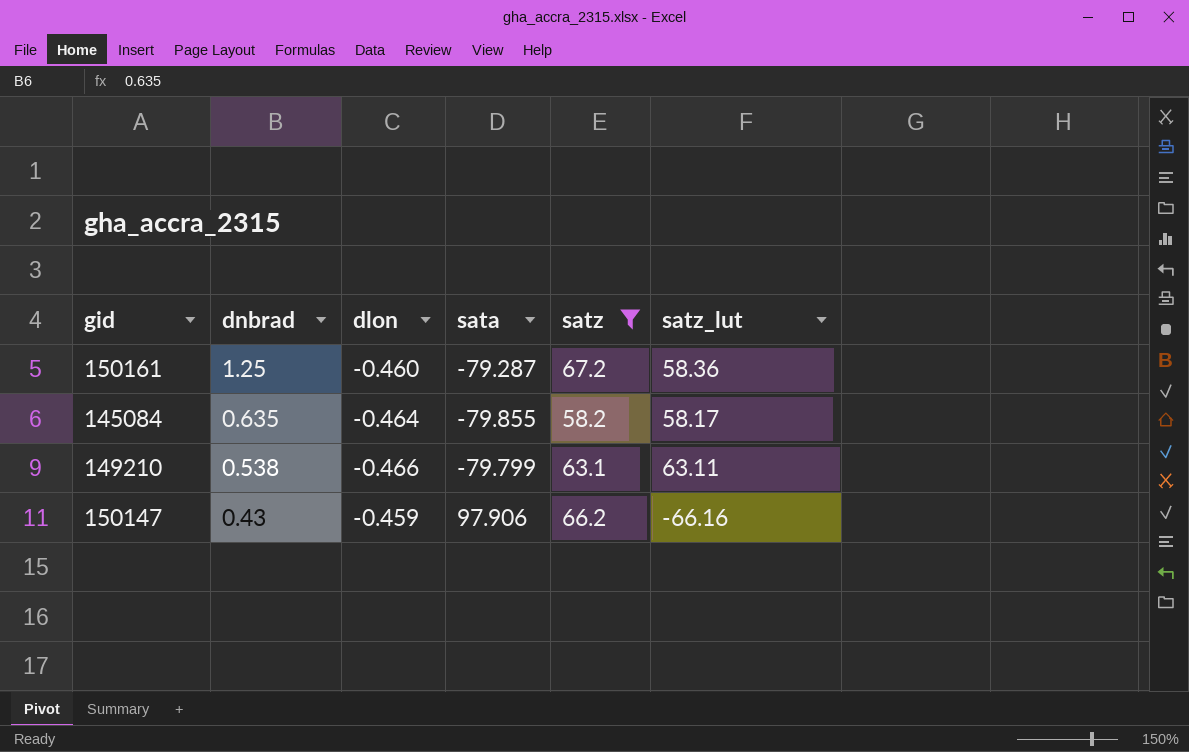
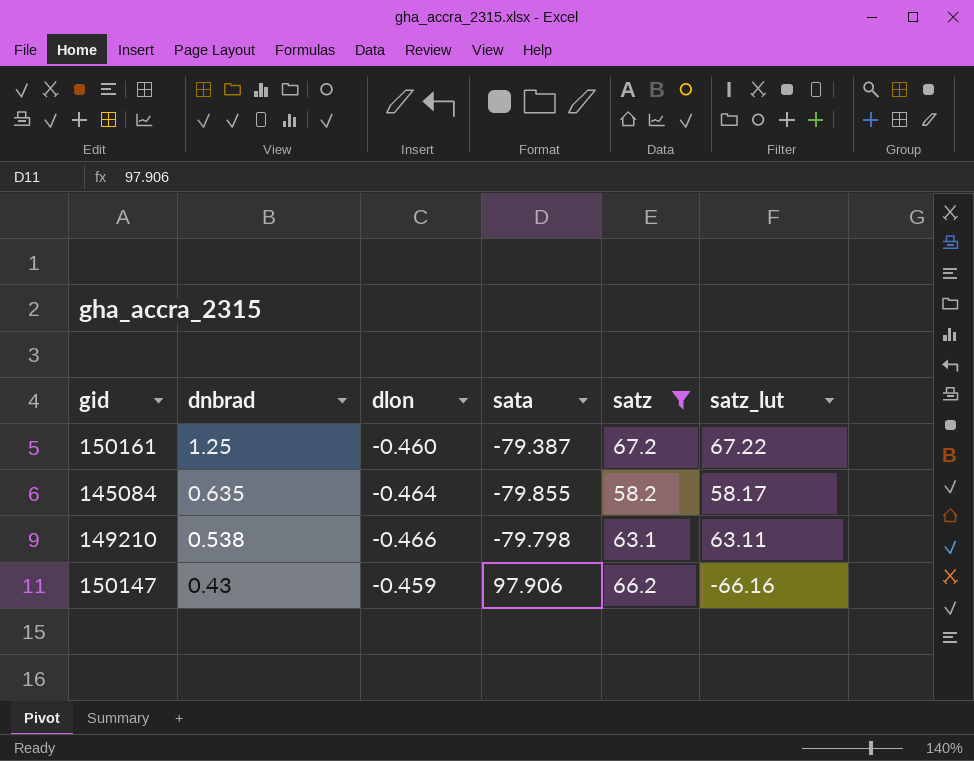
150161 | sata: -79.287 -> -79.387
150161 | satz_lut: 58.36 -> 67.22
149210 | sata: -79.799 -> -79.798

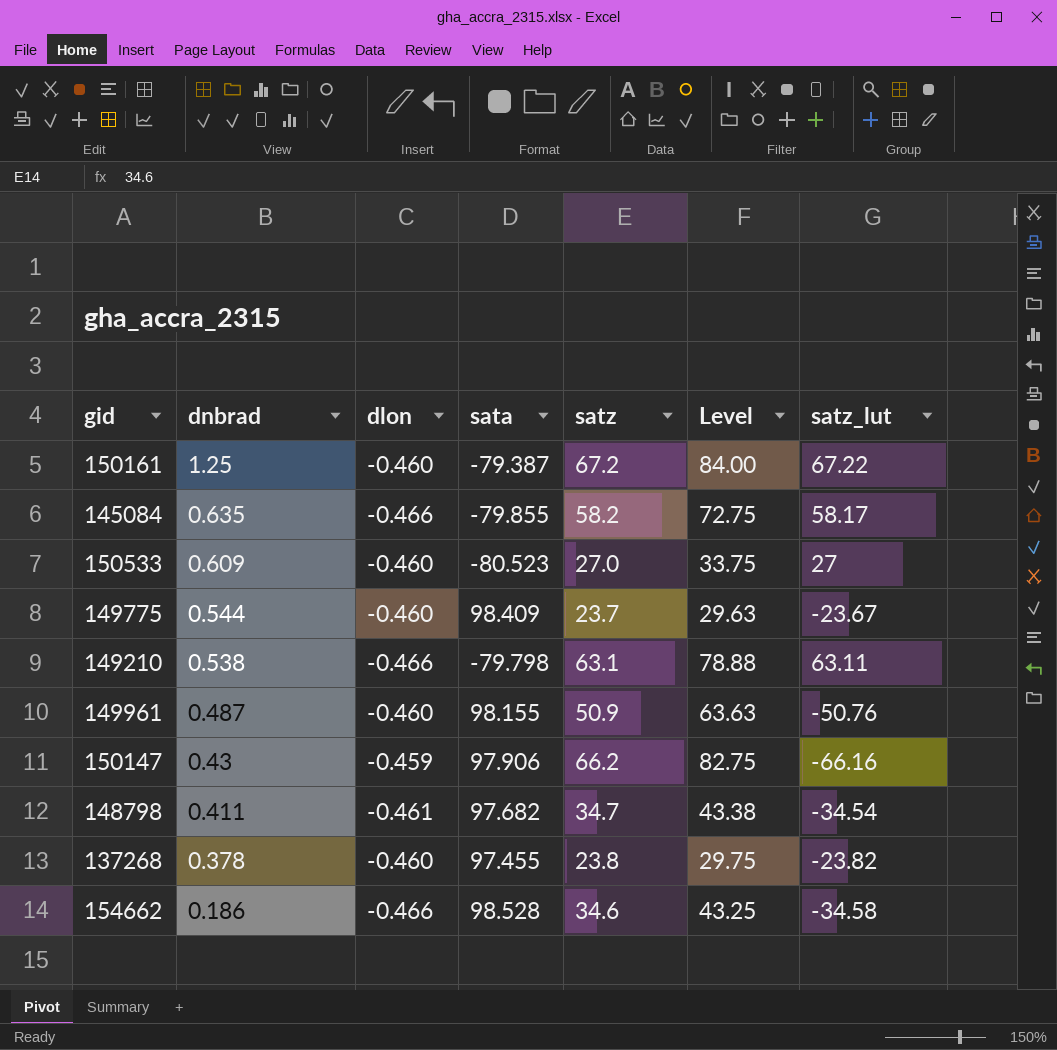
filter: satz >= 58.2 -> none
column Level | formula: none -> [satz] * 1.25
145084 | dlon: -0.464 -> -0.466

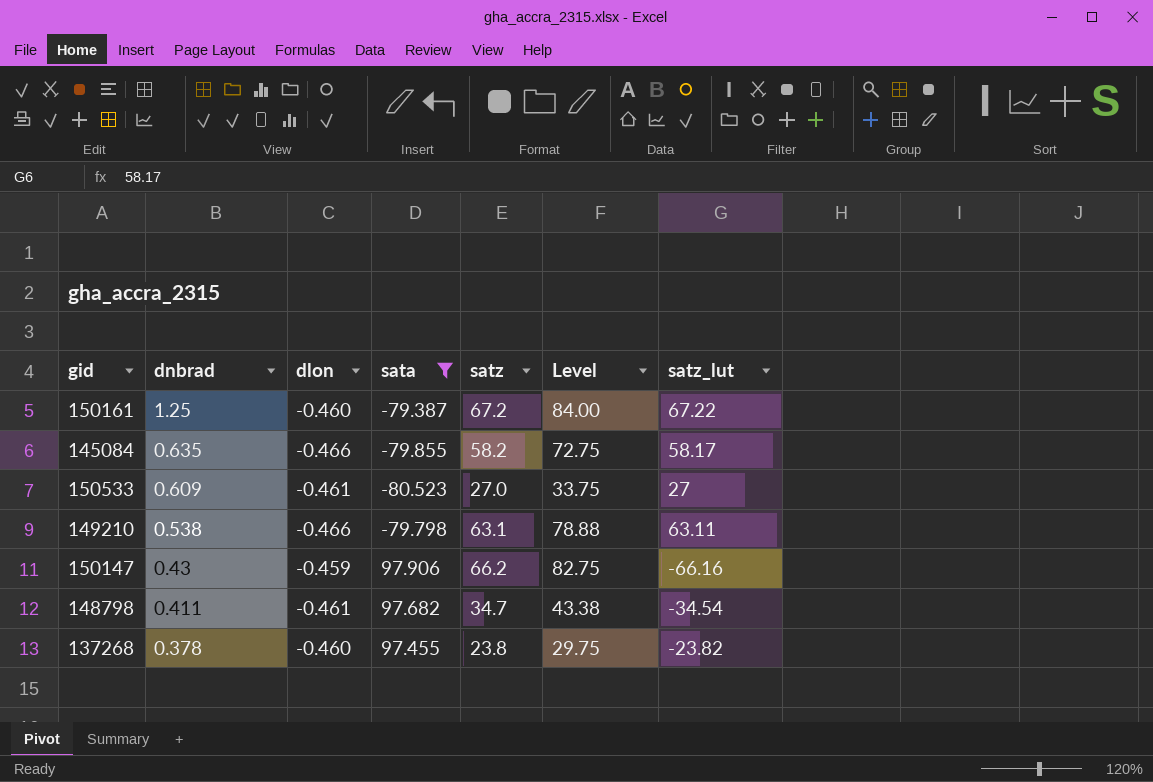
filter: none -> sata <= 97.906
150533 | dlon: -0.460 -> -0.461

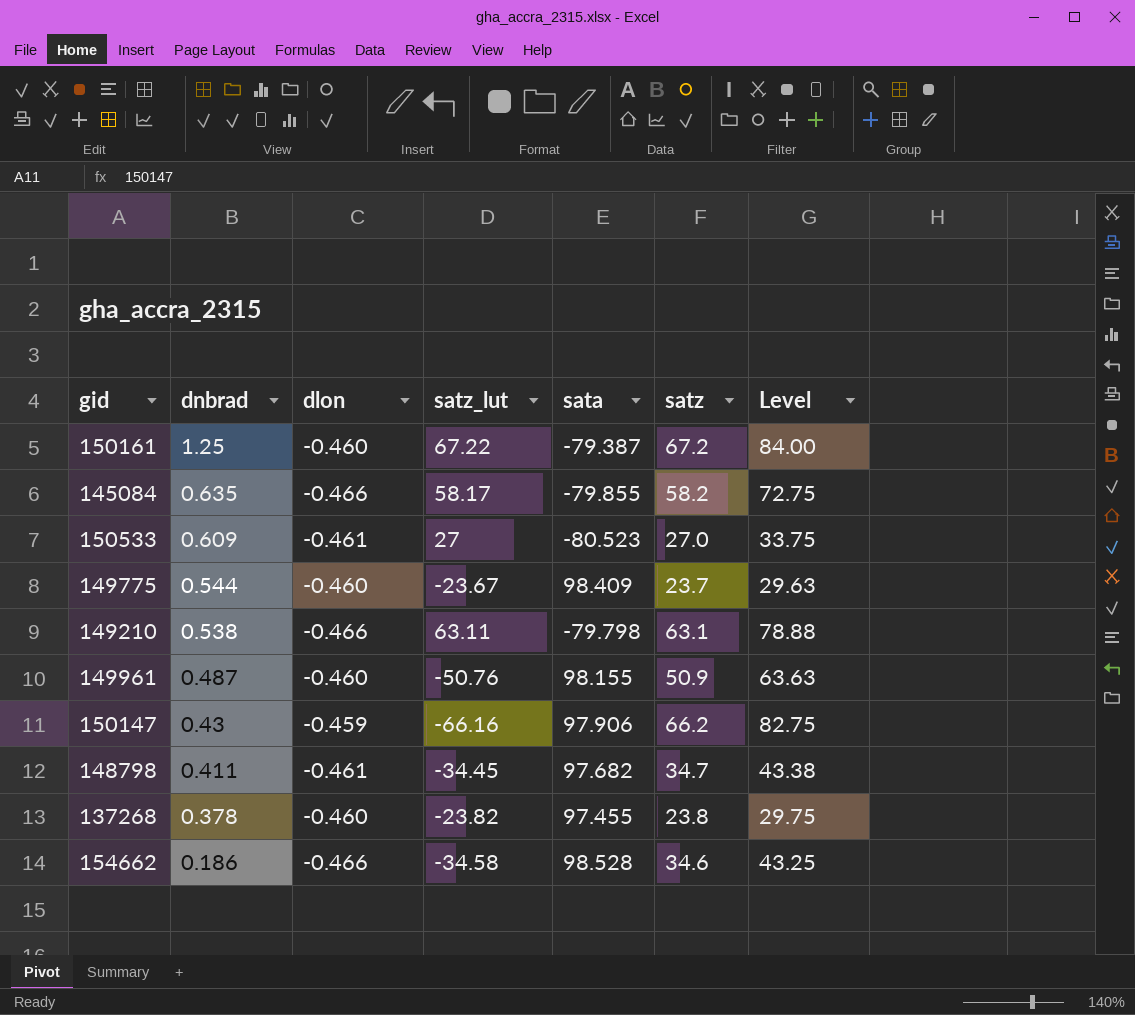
filter: sata <= 97.906 -> none
column satz_lut | position: 7 -> 4
148798 | satz_lut: -34.54 -> -34.45

